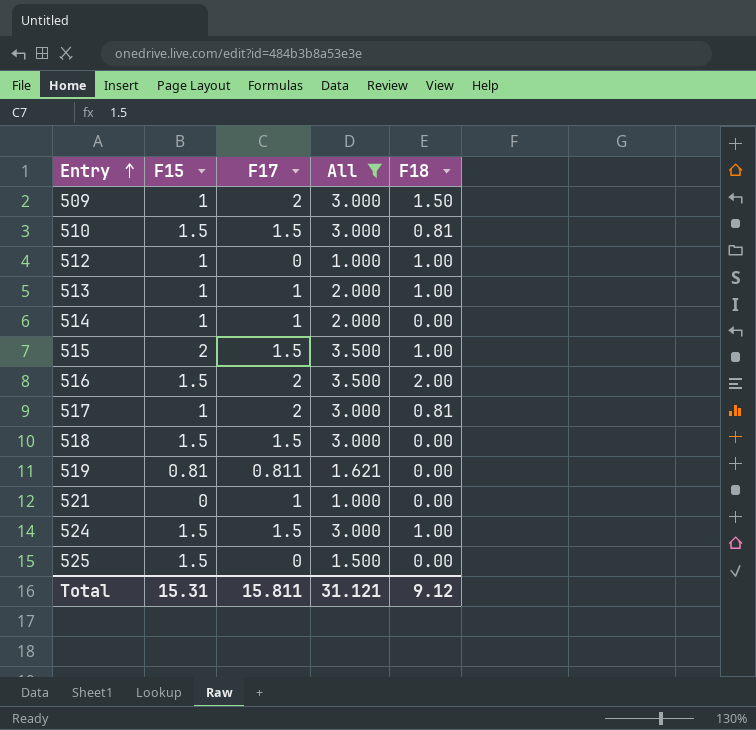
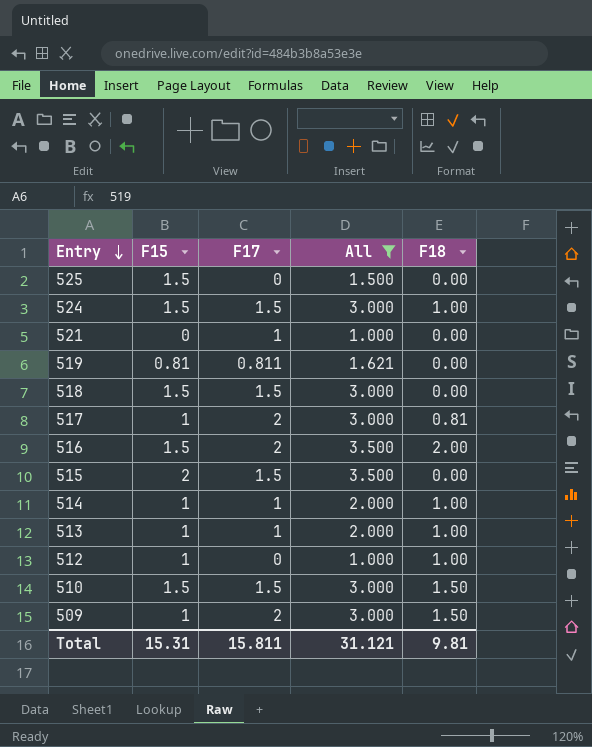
row order: Entry ascending -> Entry descending
515 | F18: 1.00 -> 0.00
514 | F18: 0.00 -> 1.00
510 | F18: 0.81 -> 1.50
Total | F18: 9.12 -> 9.81

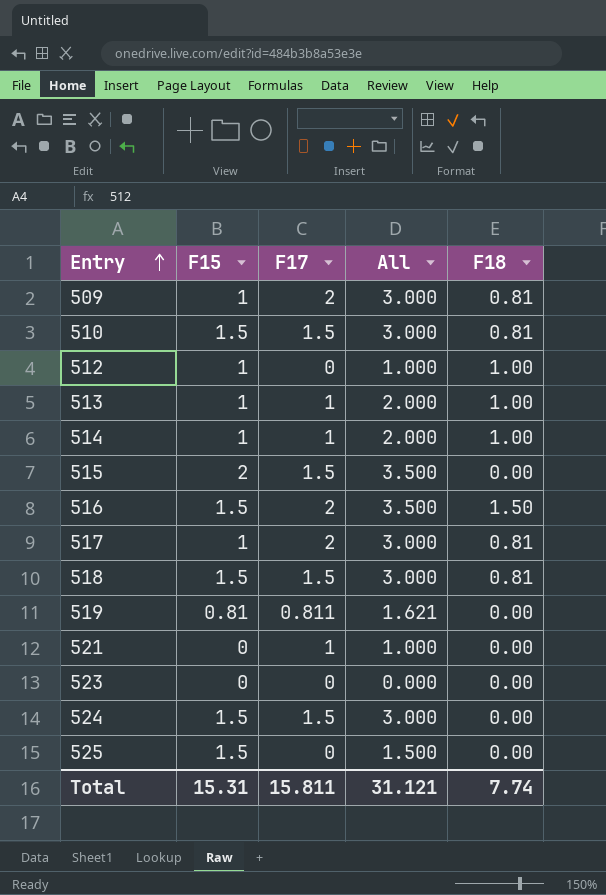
filter: All != 0.000 -> none
row order: Entry descending -> Entry ascending
509 | F18: 1.50 -> 0.81
510 | F18: 1.50 -> 0.81
516 | F18: 2.00 -> 1.50
518 | F18: 0.00 -> 0.81
524 | F18: 1.00 -> 0.00
Total | F18: 9.81 -> 7.74

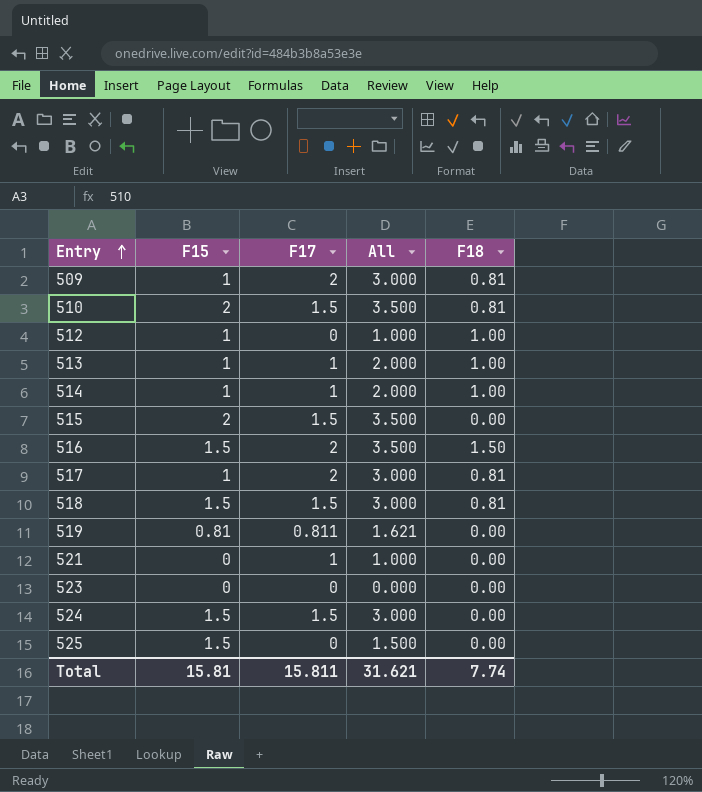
510 | F15: 1.5 -> 2
510 | All: 3.000 -> 3.500
Total | F15: 15.31 -> 15.81
Total | All: 31.121 -> 31.621

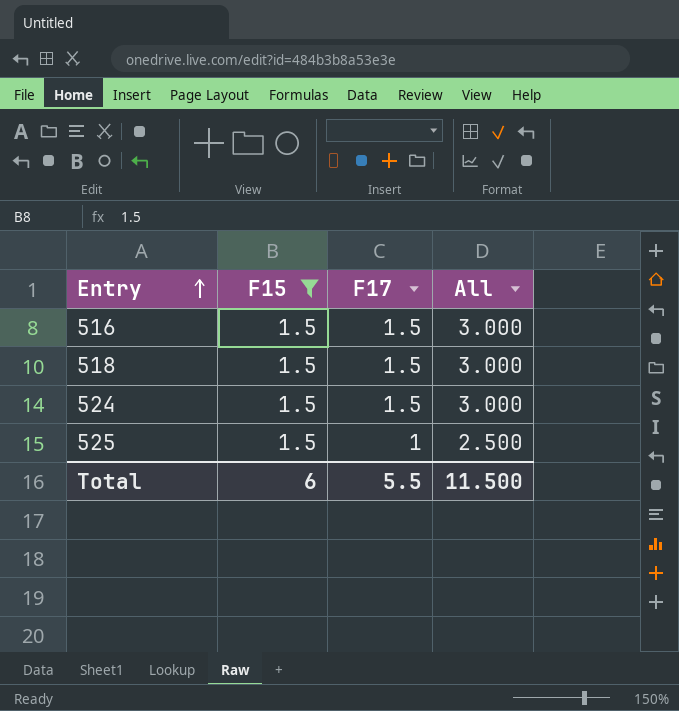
filter: none -> F15 = 1.5
column F18 | position: 5 -> none
516 | F17: 2 -> 1.5
516 | All: 3.500 -> 3.000
525 | F17: 0 -> 1
525 | All: 1.500 -> 2.500
Total | F15: 15.81 -> 6
Total | F17: 15.811 -> 5.5
Total | All: 31.621 -> 11.500

